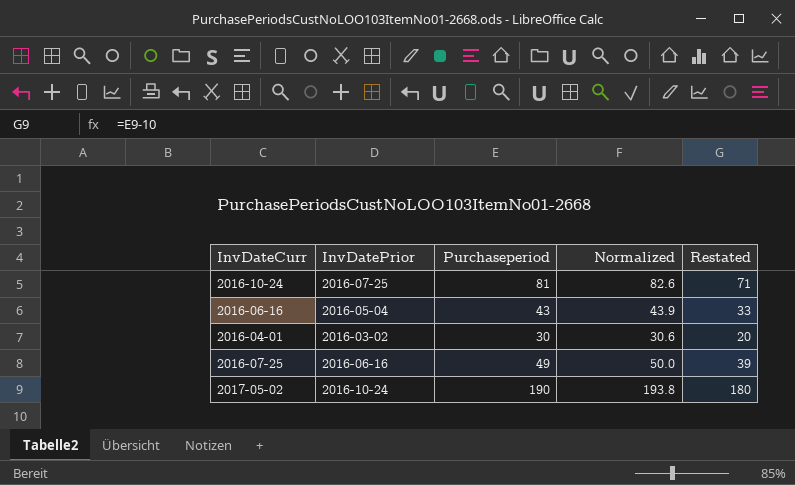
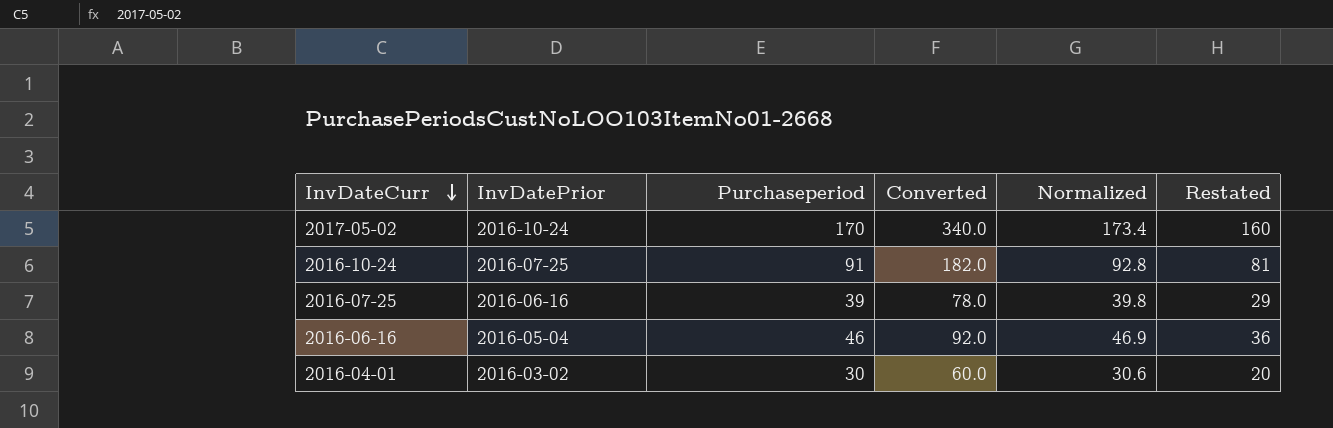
row order: none -> InvDateCurr descending
column Converted | formula: none -> [Purchaseperiod] * 2
2017-05-02 | Purchaseperiod: 190 -> 170
2017-05-02 | Normalized: 193.8 -> 173.4
2017-05-02 | Restated: 180 -> 160
2016-10-24 | Purchaseperiod: 81 -> 91
2016-10-24 | Normalized: 82.6 -> 92.8
2016-10-24 | Restated: 71 -> 81
2016-07-25 | Purchaseperiod: 49 -> 39
2016-07-25 | Normalized: 50.0 -> 39.8
2016-07-25 | Restated: 39 -> 29
2016-06-16 | Purchaseperiod: 43 -> 46
2016-06-16 | Normalized: 43.9 -> 46.9
2016-06-16 | Restated: 33 -> 36

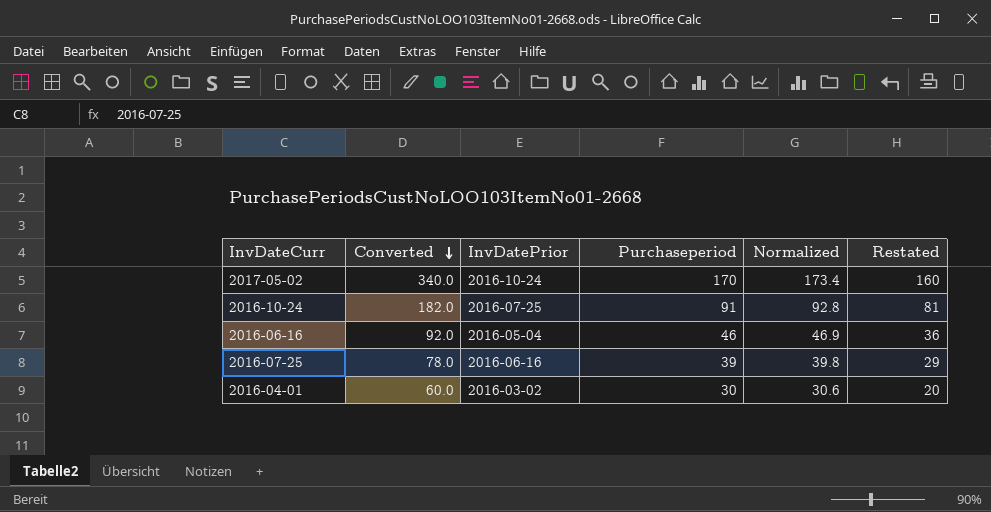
row order: InvDateCurr descending -> Converted descending
column Converted | position: 4 -> 2

